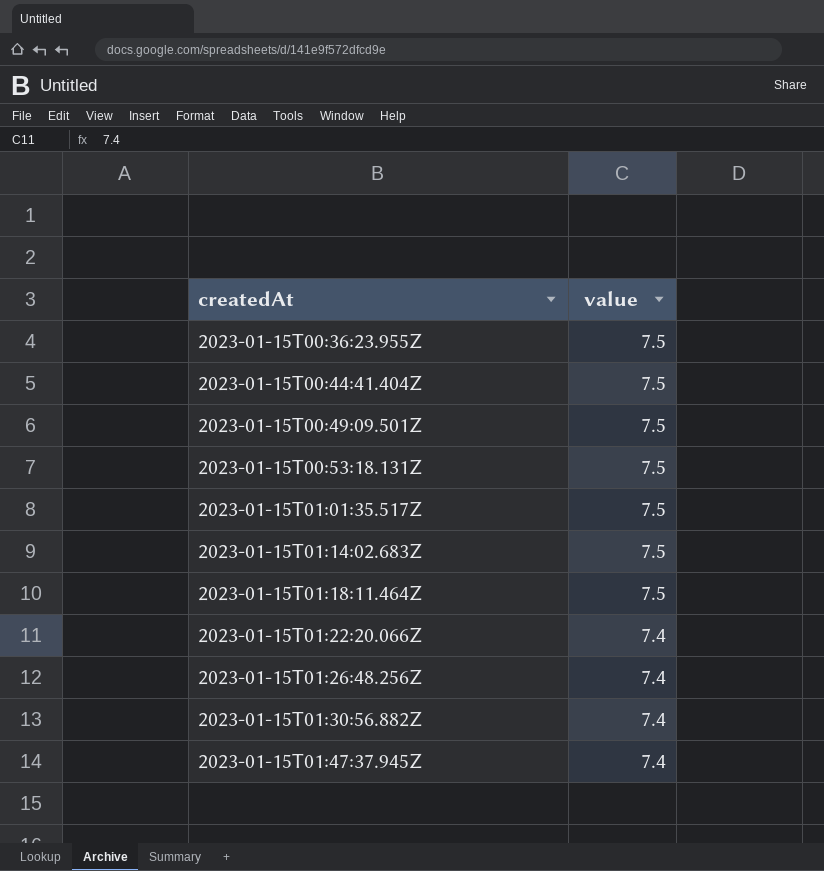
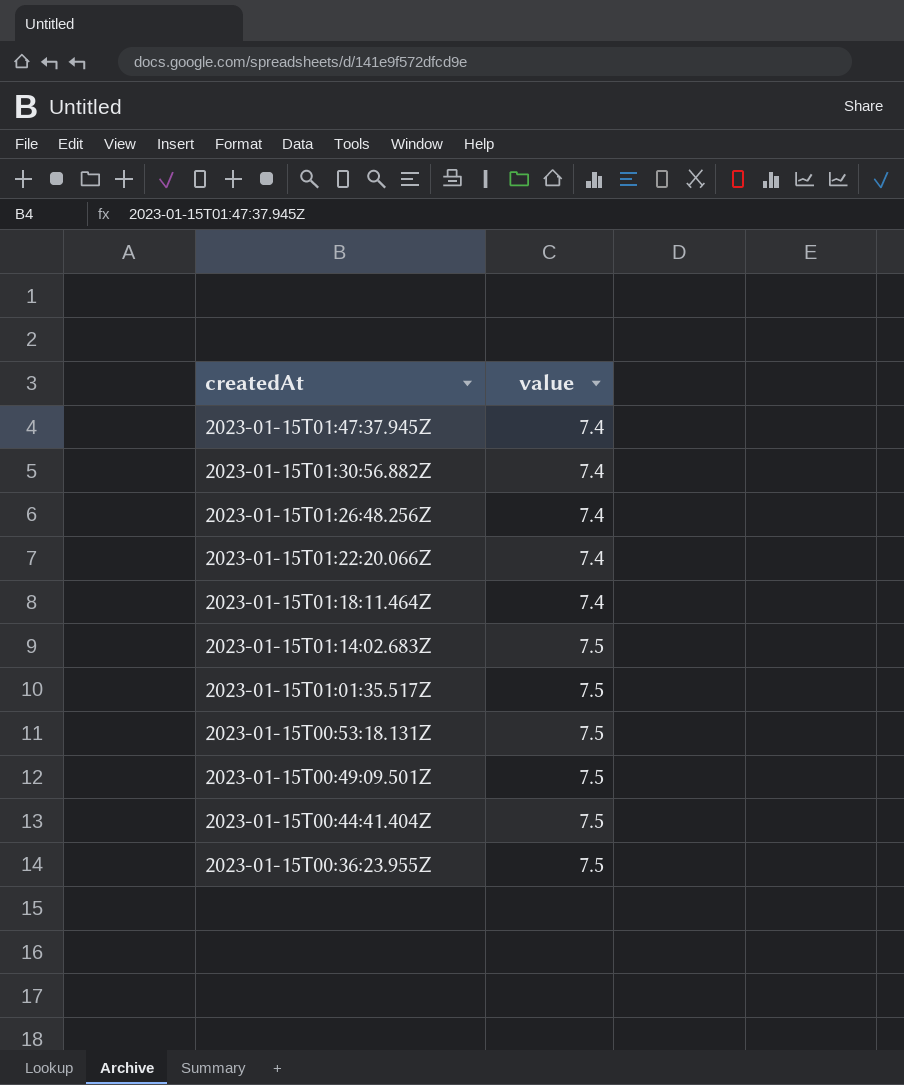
row order: createdAt ascending -> createdAt descending
2023-01-15T01:18:11.464Z | value: 7.5 -> 7.4

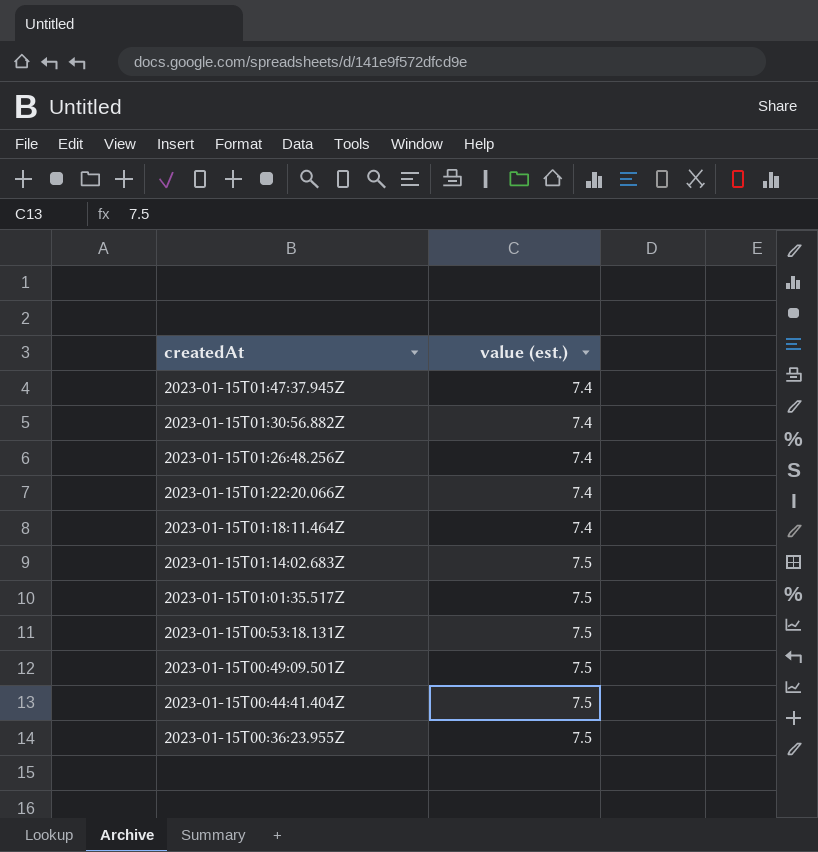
column name: value -> value (est.)

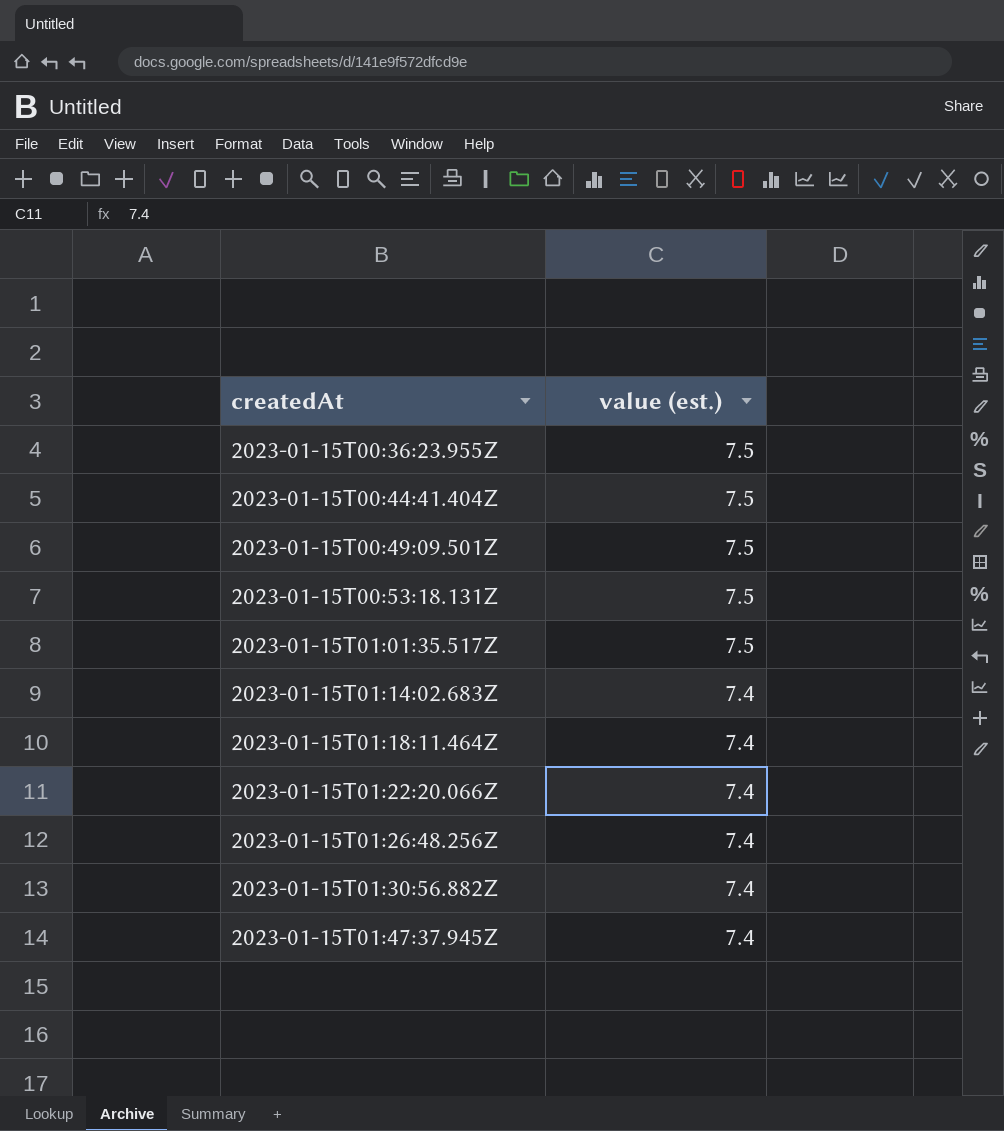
row order: createdAt descending -> createdAt ascending
2023-01-15T01:14:02.683Z | value (est.): 7.5 -> 7.4

